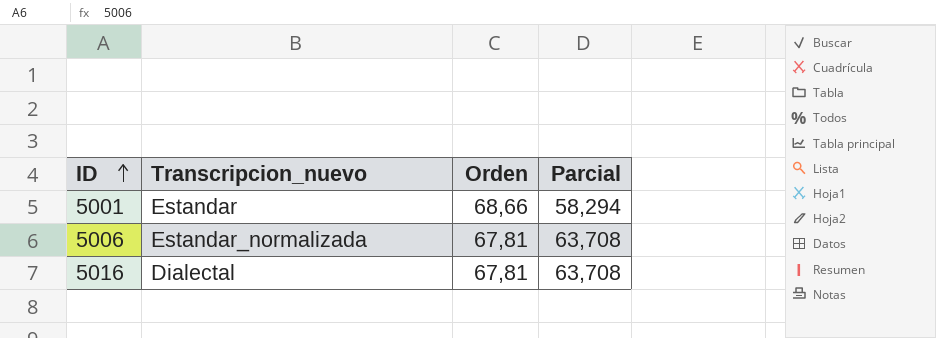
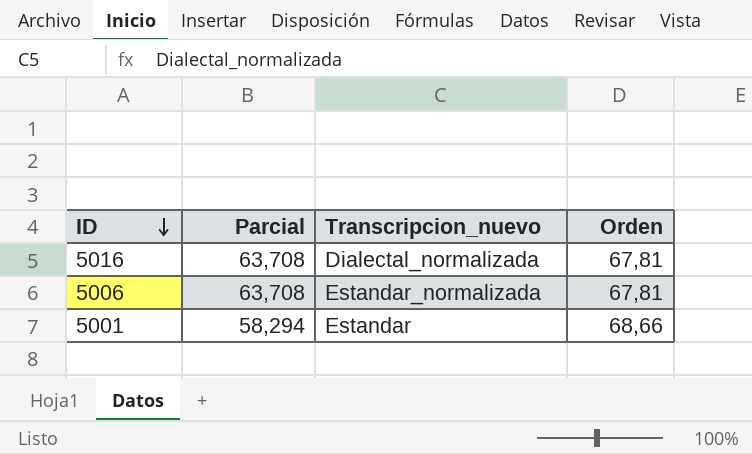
row order: ID ascending -> ID descending
column Parcial | position: 4 -> 2
5016 | Transcripcion_nuevo: Dialectal -> Dialectal_normalizada

